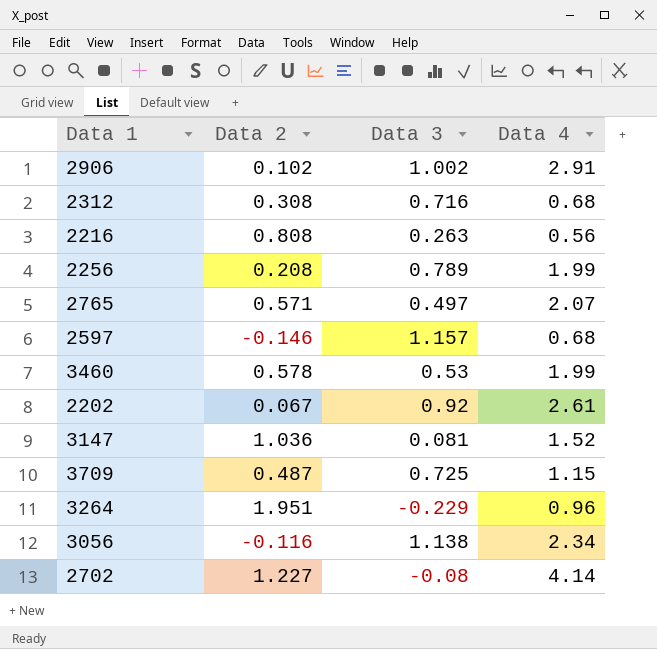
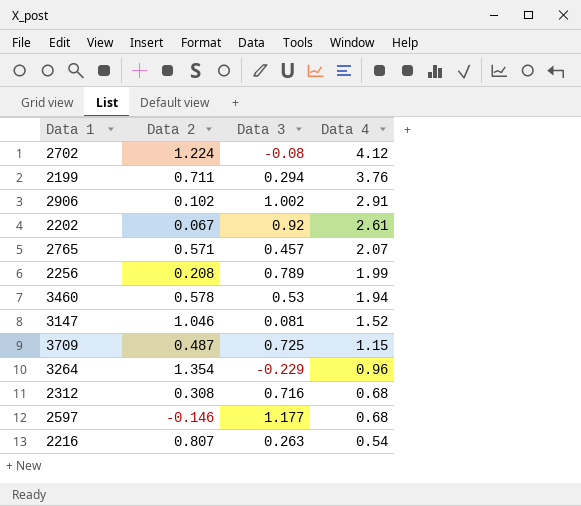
row order: none -> Data 4 descending
row 3056: -0.116 | 1.138 | 2.34 -> none
2702 | Data 2: 1.227 -> 1.224
2702 | Data 4: 4.14 -> 4.12
row 2199: none -> 0.711 | 0.294 | 3.76
2765 | Data 3: 0.497 -> 0.457
3460 | Data 4: 1.99 -> 1.94
3147 | Data 2: 1.036 -> 1.046
3264 | Data 2: 1.951 -> 1.354
2597 | Data 3: 1.157 -> 1.177
2216 | Data 2: 0.808 -> 0.807
2216 | Data 4: 0.56 -> 0.54

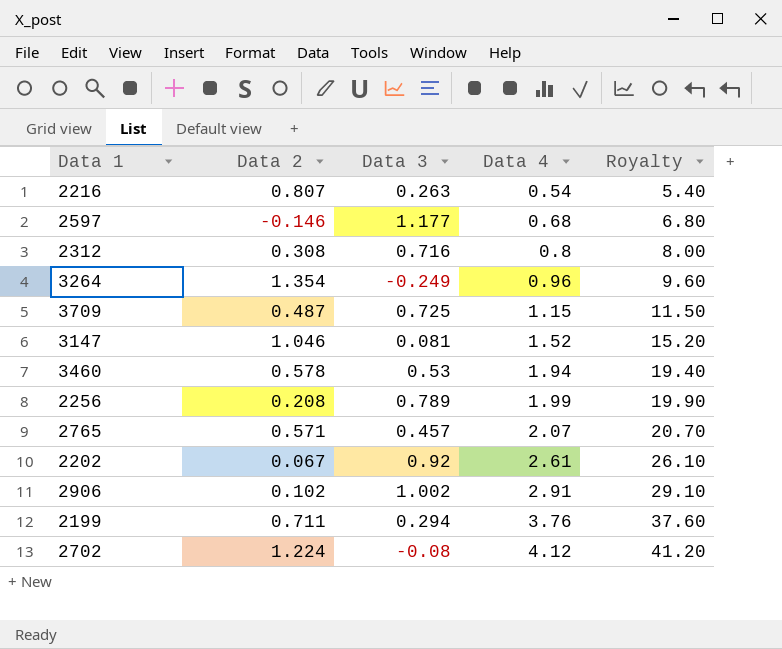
row order: Data 4 descending -> Data 4 ascending
column Royalty | formula: none -> [Data 4] * 10
2312 | Data 4: 0.68 -> 0.8
3264 | Data 3: -0.229 -> -0.249

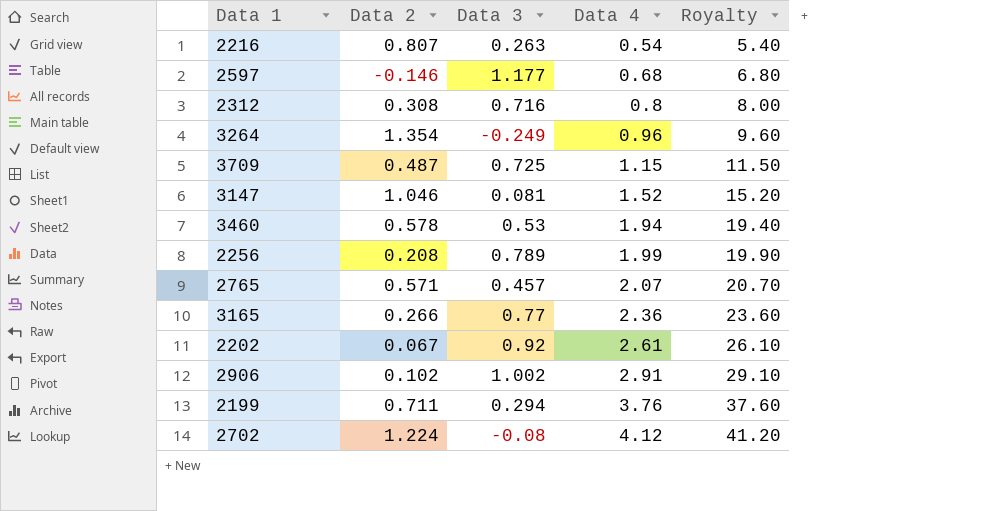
row 3165: none -> 0.266 | 0.77 | 2.36 | 23.60

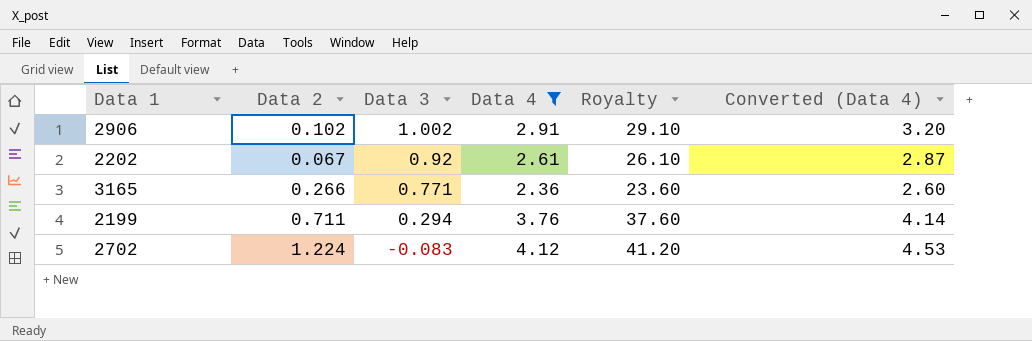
filter: none -> Data 4 >= 2.36
row order: Data 4 ascending -> Data 3 descending
column Converted (Data 4) | formula: none -> [Data 4] * 1.1
3165 | Data 3: 0.77 -> 0.771
2702 | Data 3: -0.08 -> -0.083

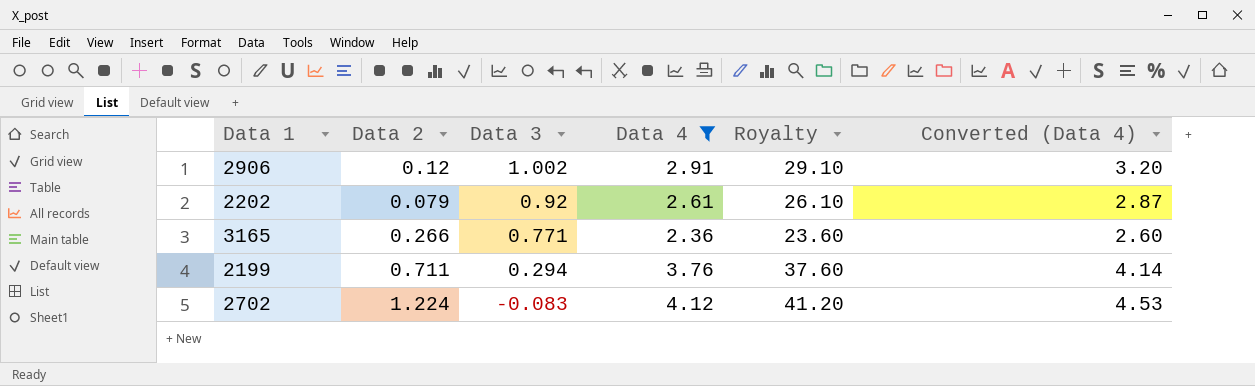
2906 | Data 2: 0.102 -> 0.12
2202 | Data 2: 0.067 -> 0.079

